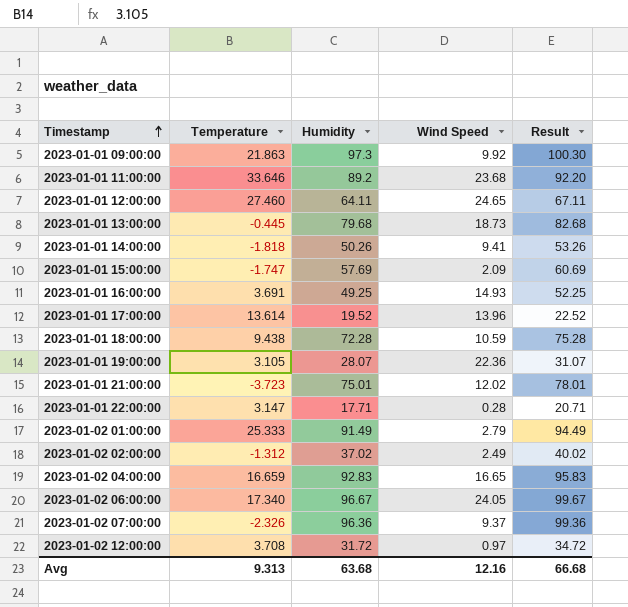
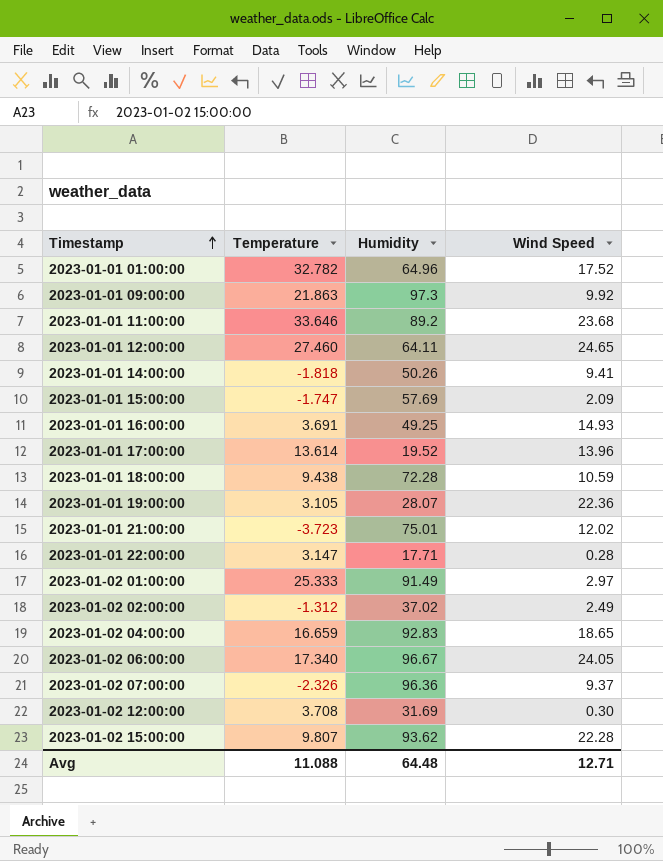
column Result | formula: [Humidity] + 3 -> none
row 2023-01-01 13:00:00: -0.445 | 79.68 | 18.73 | 82.68 -> none
row 2023-01-01 01:00:00: none -> 32.782 | 64.96 | 17.52
2023-01-02 01:00:00 | Wind Speed: 2.79 -> 2.97
2023-01-02 04:00:00 | Wind Speed: 16.65 -> 18.65
2023-01-02 12:00:00 | Humidity: 31.72 -> 31.69
2023-01-02 12:00:00 | Wind Speed: 0.97 -> 0.30
row 2023-01-02 15:00:00: none -> 9.807 | 93.62 | 22.28
Avg | Temperature: 9.313 -> 11.088
Avg | Humidity: 63.68 -> 64.48
Avg | Wind Speed: 12.16 -> 12.71

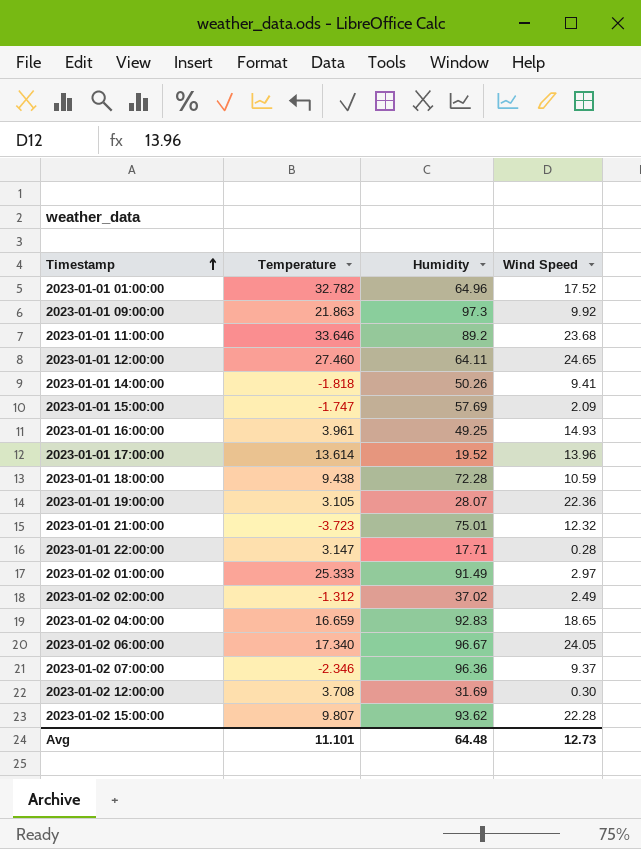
2023-01-01 16:00:00 | Temperature: 3.691 -> 3.961
2023-01-01 21:00:00 | Wind Speed: 12.02 -> 12.32
2023-01-02 07:00:00 | Temperature: -2.326 -> -2.346
Avg | Temperature: 11.088 -> 11.101
Avg | Wind Speed: 12.71 -> 12.73

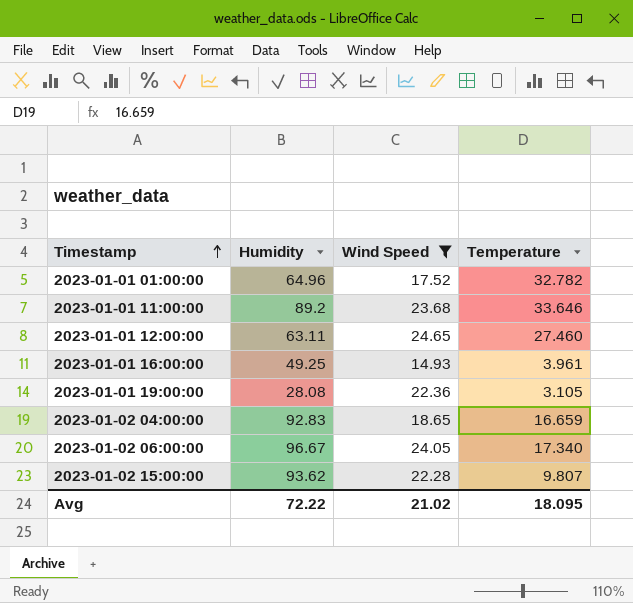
filter: none -> Wind Speed >= 14.93
column Temperature | position: 2 -> 4
2023-01-01 12:00:00 | Humidity: 64.11 -> 63.11
2023-01-01 19:00:00 | Humidity: 28.07 -> 28.08
Avg | Humidity: 64.48 -> 72.22
Avg | Wind Speed: 12.73 -> 21.02
Avg | Temperature: 11.101 -> 18.095

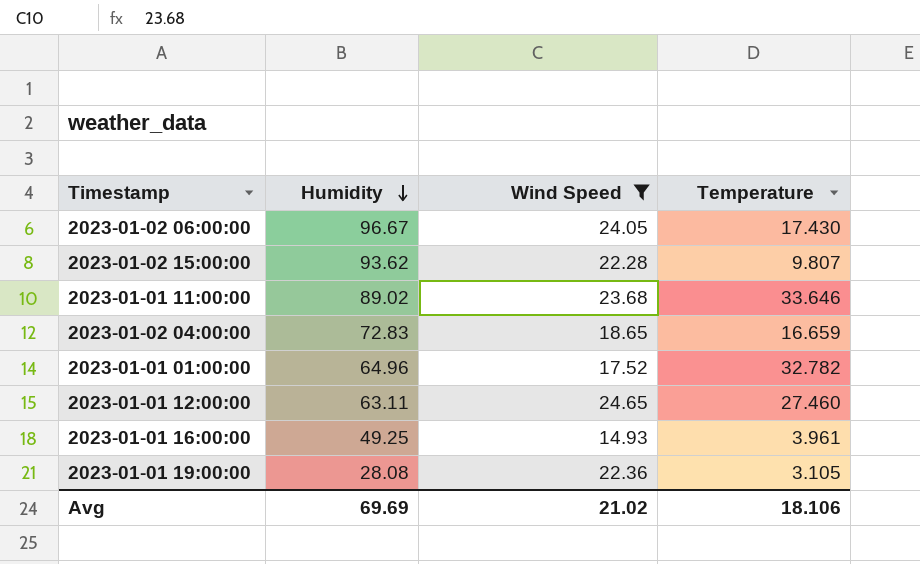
row order: Timestamp ascending -> Humidity descending
2023-01-02 06:00:00 | Temperature: 17.340 -> 17.430
2023-01-01 11:00:00 | Humidity: 89.2 -> 89.02
2023-01-02 04:00:00 | Humidity: 92.83 -> 72.83
Avg | Humidity: 72.22 -> 69.69
Avg | Temperature: 18.095 -> 18.106

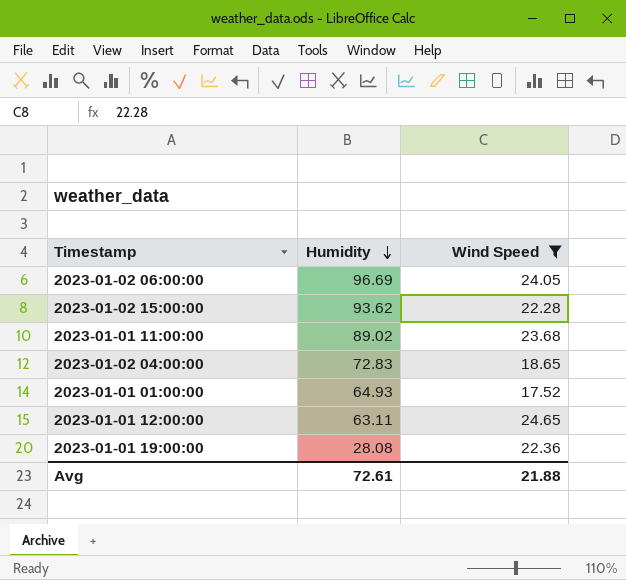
column Temperature | position: 4 -> none
row 2023-01-01 16:00:00: 49.25 | 14.93 | 3.961 -> none
2023-01-02 06:00:00 | Humidity: 96.67 -> 96.69
2023-01-01 01:00:00 | Humidity: 64.96 -> 64.93
Avg | Humidity: 69.69 -> 72.61
Avg | Wind Speed: 21.02 -> 21.88

